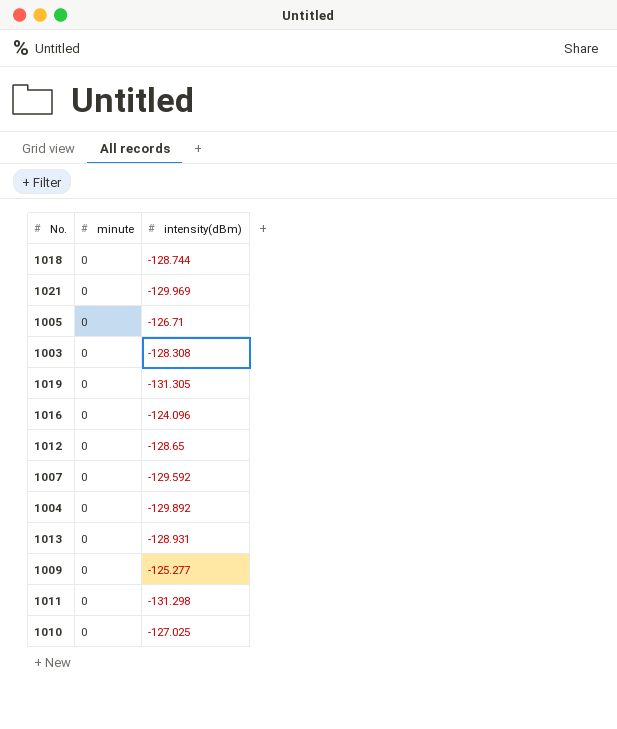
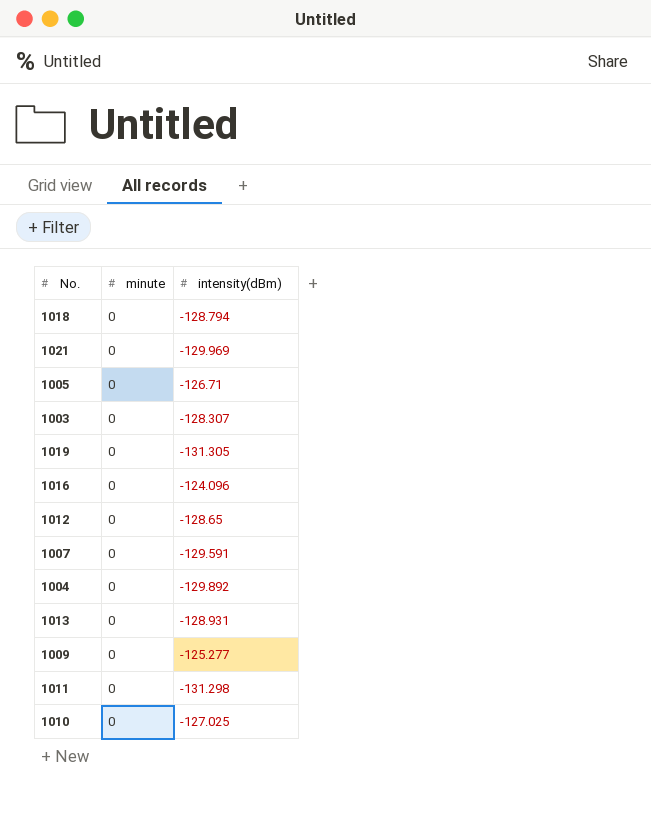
1018 | intensity(dBm): -128.744 -> -128.794
1003 | intensity(dBm): -128.308 -> -128.307
1007 | intensity(dBm): -129.592 -> -129.591

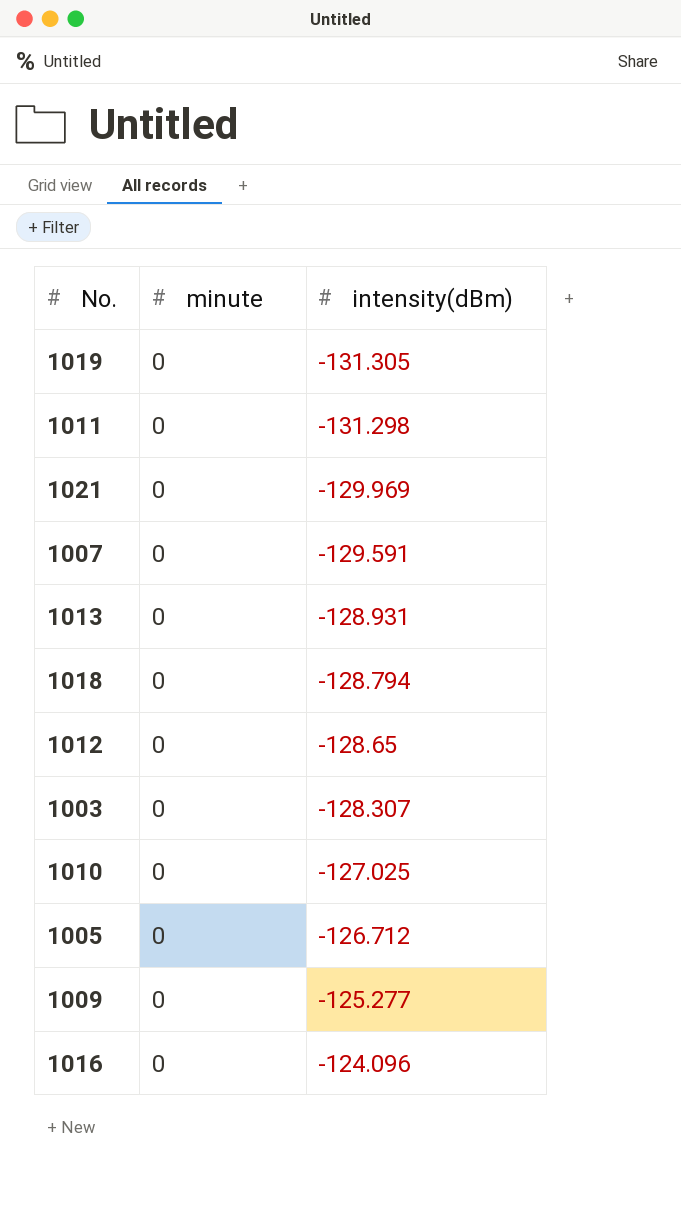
row order: none -> intensity(dBm) ascending
row 1004: 0 | -129.892 -> none
1005 | intensity(dBm): -126.71 -> -126.712

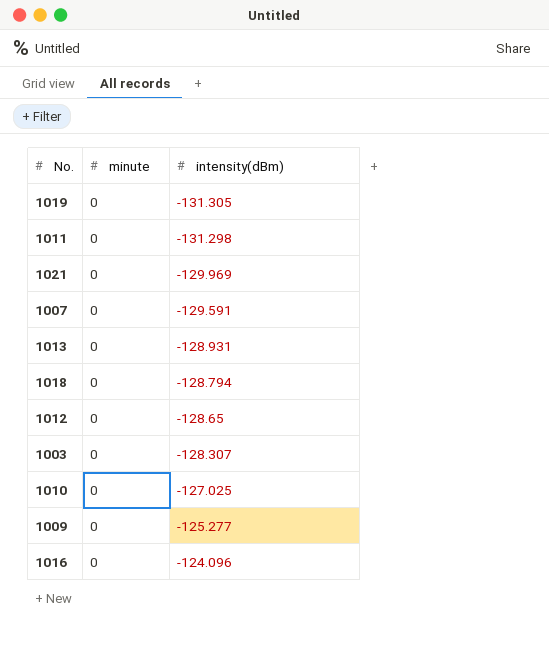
row 1005: 0 | -126.712 -> none

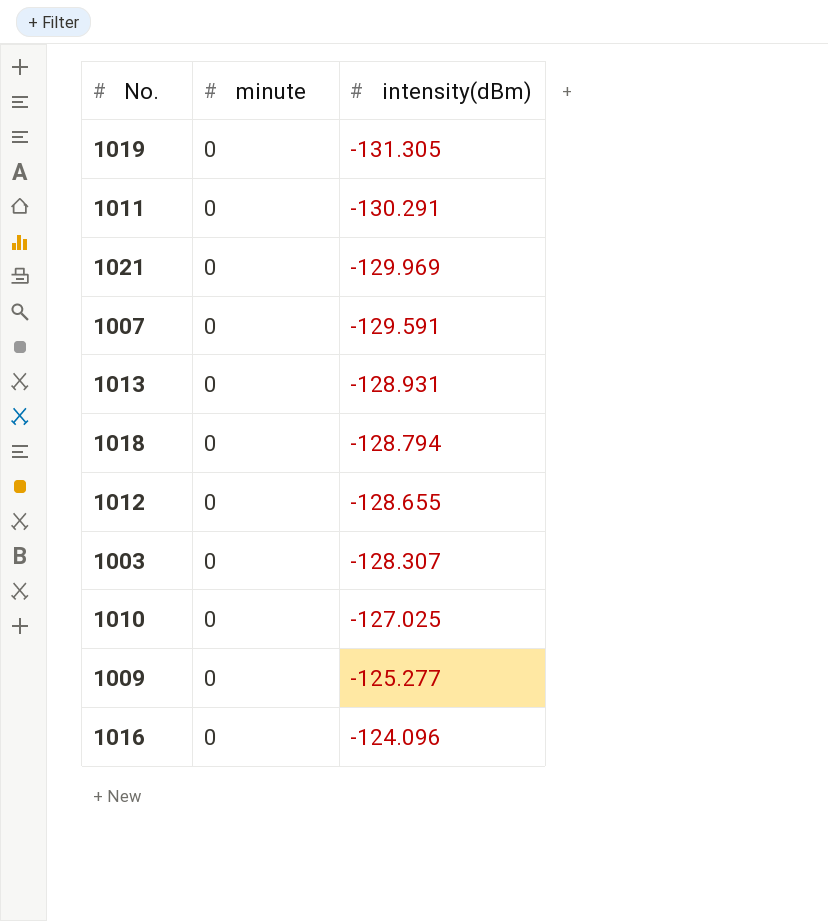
1011 | intensity(dBm): -131.298 -> -130.291
1012 | intensity(dBm): -128.65 -> -128.655

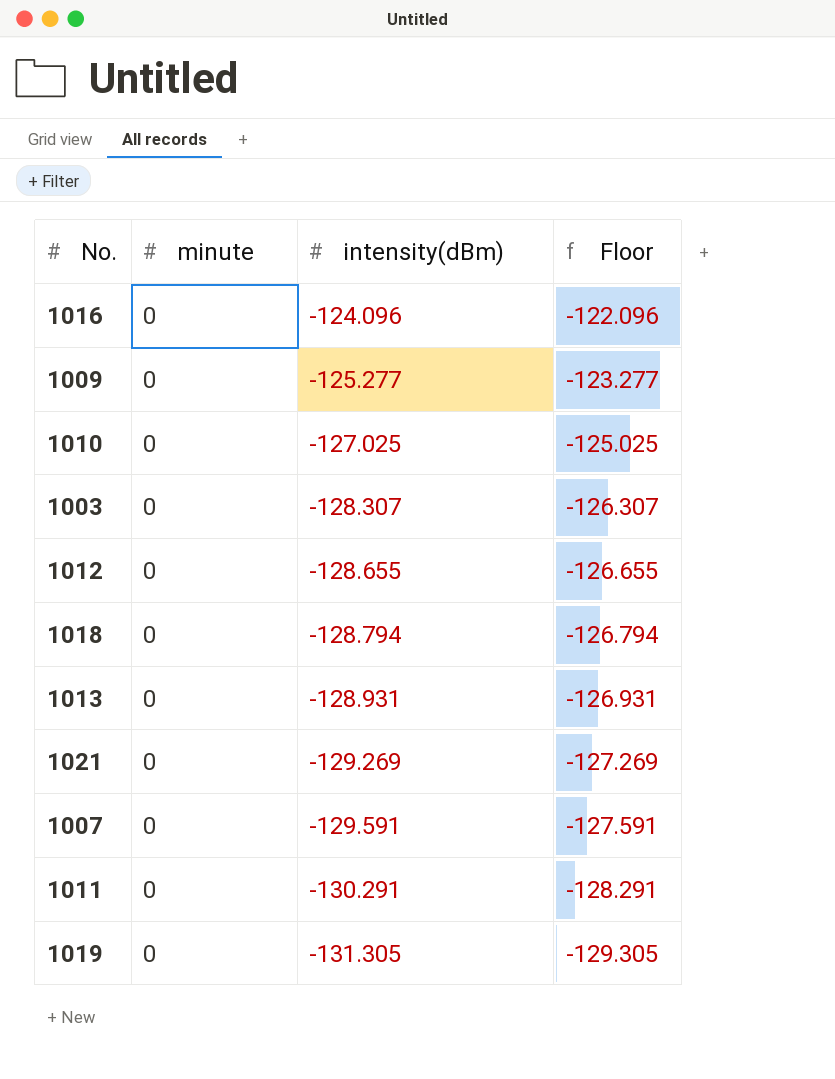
row order: intensity(dBm) ascending -> intensity(dBm) descending
column Floor | formula: none -> [intensity(dBm)] + 2
1021 | intensity(dBm): -129.969 -> -129.269

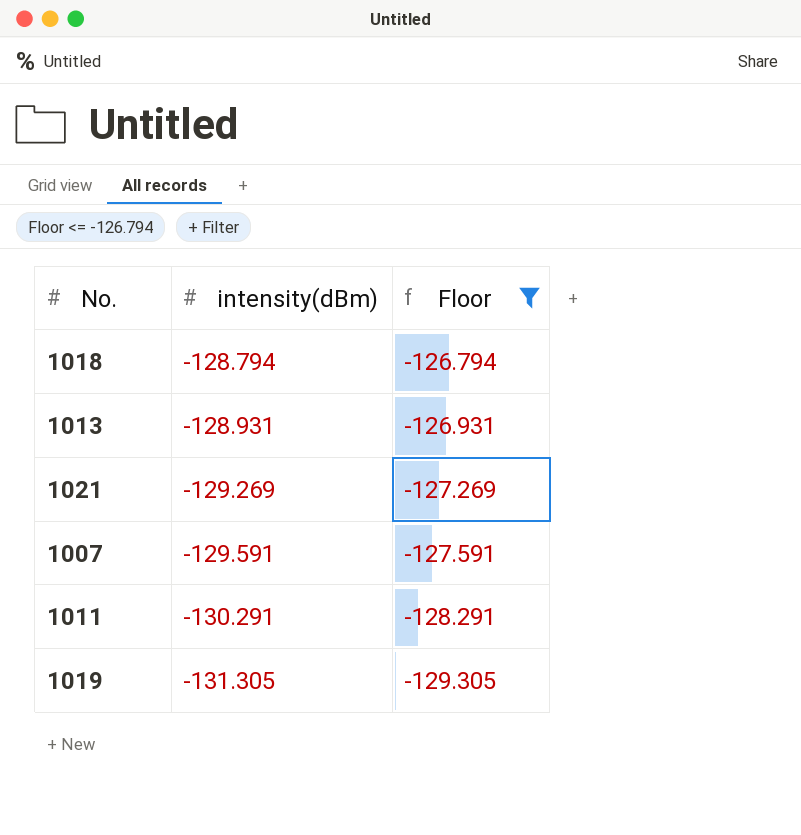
filter: none -> Floor <= -126.794
column minute | position: 2 -> none

